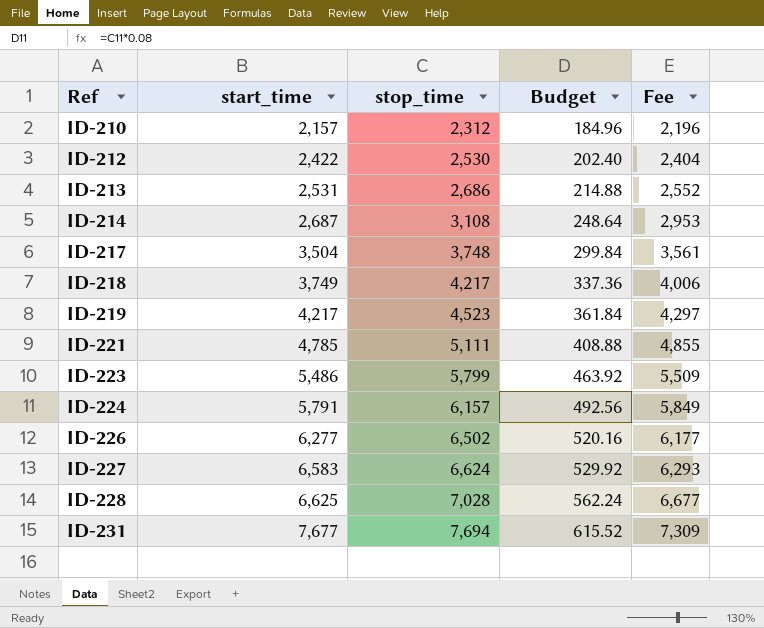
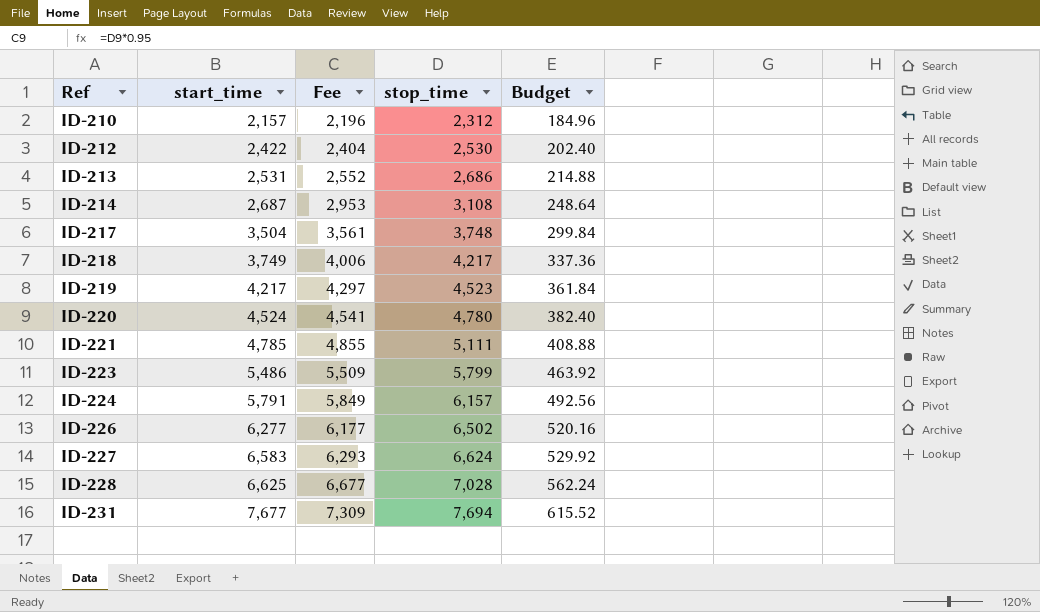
column Fee | position: 5 -> 3
row ID-220: none -> 4,524 | 4,541 | 4,780 | 382.40

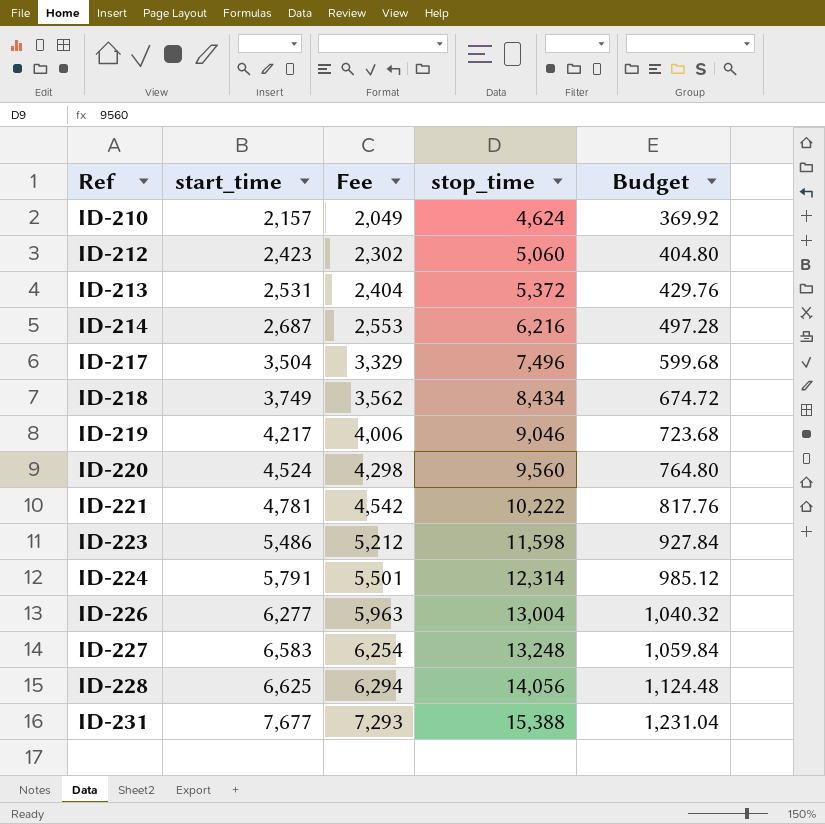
column Fee | formula: [stop_time] * 0.95 -> [start_time] * 0.95
ID-210 | stop_time: 2,312 -> 4,624
ID-210 | Budget: 184.96 -> 369.92
ID-212 | start_time: 2,422 -> 2,423
ID-212 | stop_time: 2,530 -> 5,060
ID-212 | Budget: 202.40 -> 404.80
ID-213 | stop_time: 2,686 -> 5,372
ID-213 | Budget: 214.88 -> 429.76
ID-214 | stop_time: 3,108 -> 6,216
ID-214 | Budget: 248.64 -> 497.28
ID-217 | stop_time: 3,748 -> 7,496
ID-217 | Budget: 299.84 -> 599.68
ID-218 | stop_time: 4,217 -> 8,434
ID-218 | Budget: 337.36 -> 674.72
ID-219 | stop_time: 4,523 -> 9,046
ID-219 | Budget: 361.84 -> 723.68
ID-220 | stop_time: 4,780 -> 9,560
ID-220 | Budget: 382.40 -> 764.80
ID-221 | start_time: 4,785 -> 4,781
ID-221 | stop_time: 5,111 -> 10,222
ID-221 | Budget: 408.88 -> 817.76
ID-223 | stop_time: 5,799 -> 11,598
ID-223 | Budget: 463.92 -> 927.84
ID-224 | stop_time: 6,157 -> 12,314
ID-224 | Budget: 492.56 -> 985.12
ID-226 | stop_time: 6,502 -> 13,004
ID-226 | Budget: 520.16 -> 1,040.32
ID-227 | stop_time: 6,624 -> 13,248
ID-227 | Budget: 529.92 -> 1,059.84
ID-228 | stop_time: 7,028 -> 14,056
ID-228 | Budget: 562.24 -> 1,124.48
ID-231 | stop_time: 7,694 -> 15,388
ID-231 | Budget: 615.52 -> 1,231.04

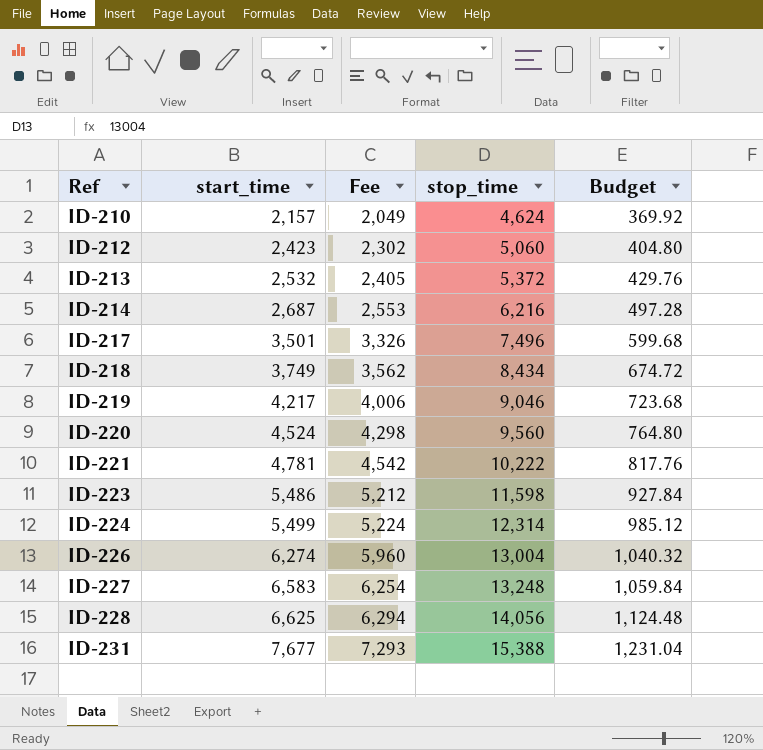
ID-213 | start_time: 2,531 -> 2,532
ID-213 | Fee: 2,404 -> 2,405
ID-217 | start_time: 3,504 -> 3,501
ID-217 | Fee: 3,329 -> 3,326
ID-224 | start_time: 5,791 -> 5,499
ID-224 | Fee: 5,501 -> 5,224
ID-226 | start_time: 6,277 -> 6,274
ID-226 | Fee: 5,963 -> 5,960

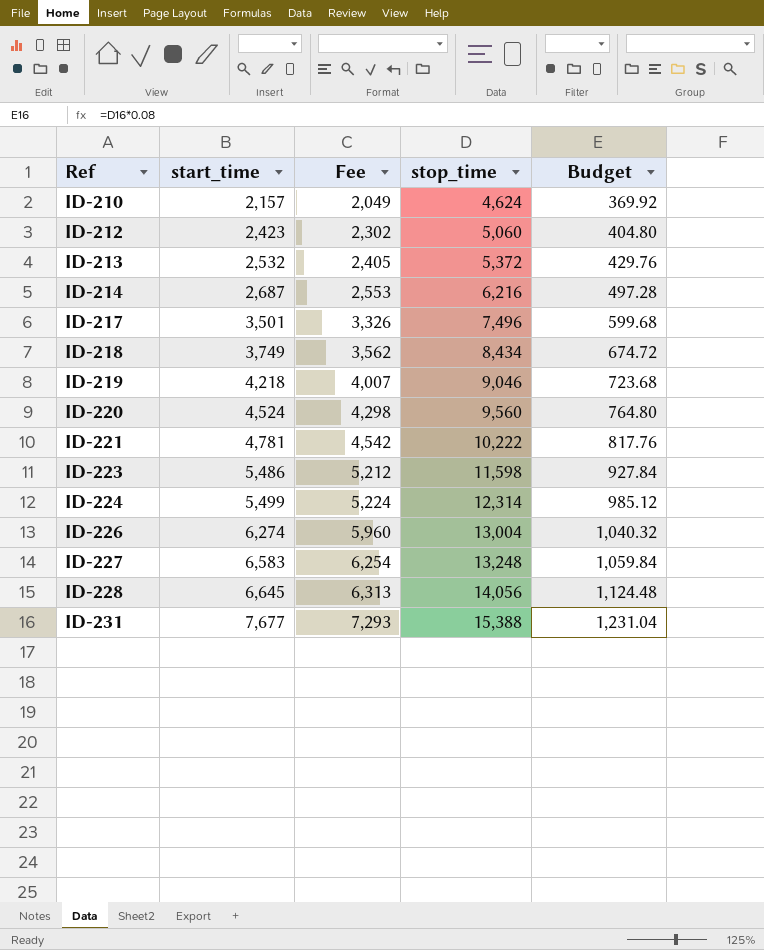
ID-219 | start_time: 4,217 -> 4,218
ID-219 | Fee: 4,006 -> 4,007
ID-228 | start_time: 6,625 -> 6,645
ID-228 | Fee: 6,294 -> 6,313

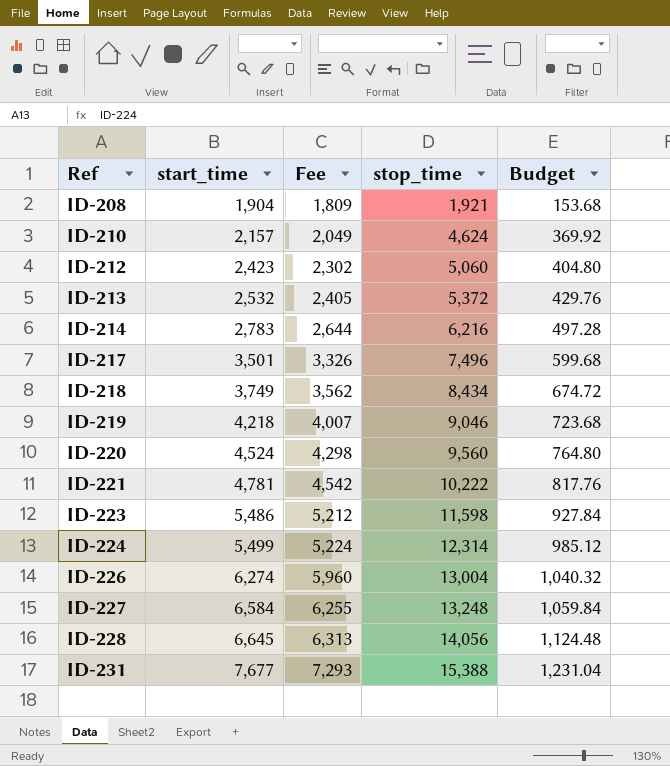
row ID-208: none -> 1,904 | 1,809 | 1,921 | 153.68
ID-214 | start_time: 2,687 -> 2,783
ID-214 | Fee: 2,553 -> 2,644
ID-227 | start_time: 6,583 -> 6,584
ID-227 | Fee: 6,254 -> 6,255

